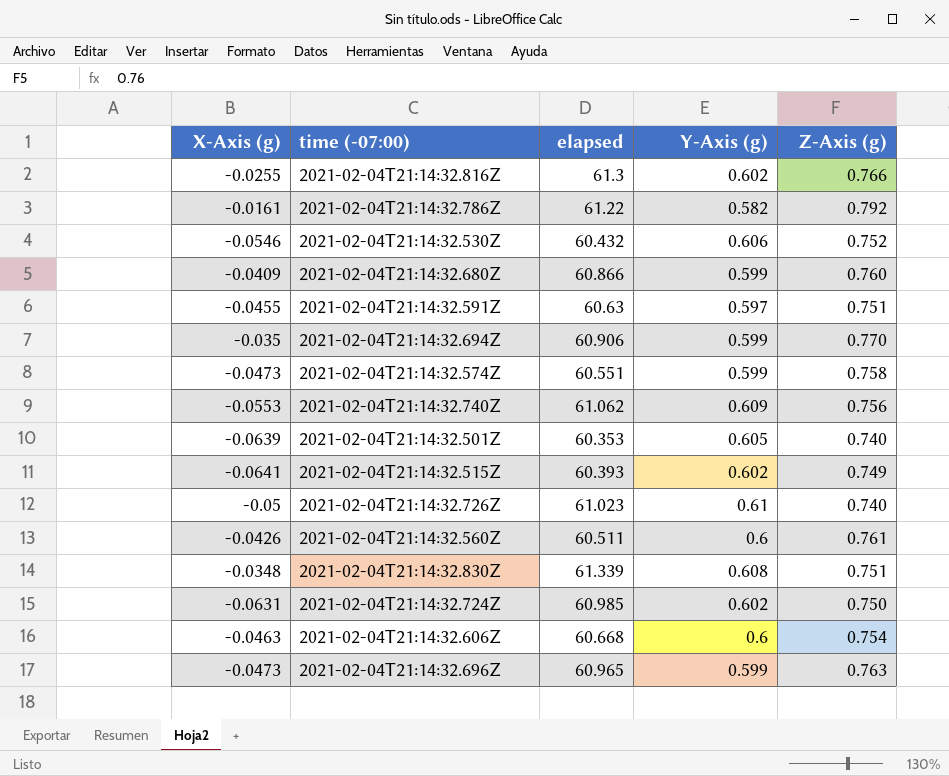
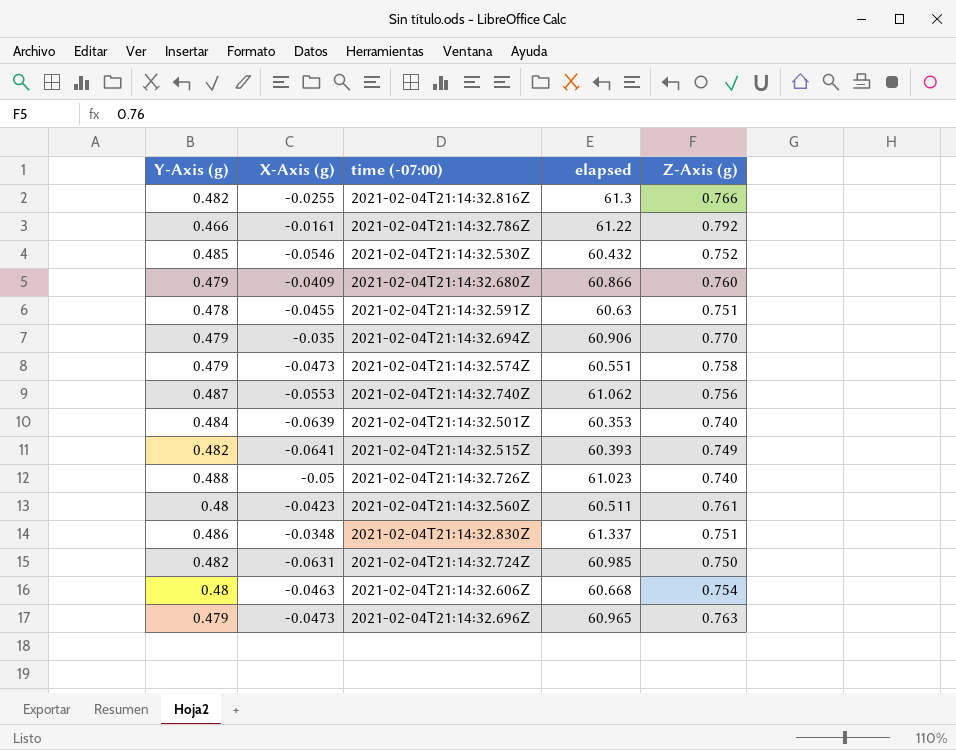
column Y-Axis (g) | position: 4 -> 1
2021-02-04T21:14:32.816Z | Y-Axis (g): 0.602 -> 0.482
2021-02-04T21:14:32.786Z | Y-Axis (g): 0.582 -> 0.466
2021-02-04T21:14:32.530Z | Y-Axis (g): 0.606 -> 0.485
2021-02-04T21:14:32.680Z | Y-Axis (g): 0.599 -> 0.479
2021-02-04T21:14:32.591Z | Y-Axis (g): 0.597 -> 0.478
2021-02-04T21:14:32.694Z | Y-Axis (g): 0.599 -> 0.479
2021-02-04T21:14:32.574Z | Y-Axis (g): 0.599 -> 0.479
2021-02-04T21:14:32.740Z | Y-Axis (g): 0.609 -> 0.487
2021-02-04T21:14:32.501Z | Y-Axis (g): 0.605 -> 0.484
2021-02-04T21:14:32.515Z | Y-Axis (g): 0.602 -> 0.482
2021-02-04T21:14:32.726Z | Y-Axis (g): 0.61 -> 0.488
2021-02-04T21:14:32.560Z | Y-Axis (g): 0.6 -> 0.48
2021-02-04T21:14:32.560Z | X-Axis (g): -0.0426 -> -0.0423
2021-02-04T21:14:32.830Z | Y-Axis (g): 0.608 -> 0.486
2021-02-04T21:14:32.830Z | elapsed: 61.339 -> 61.337
2021-02-04T21:14:32.724Z | Y-Axis (g): 0.602 -> 0.482
2021-02-04T21:14:32.606Z | Y-Axis (g): 0.6 -> 0.48
2021-02-04T21:14:32.696Z | Y-Axis (g): 0.599 -> 0.479

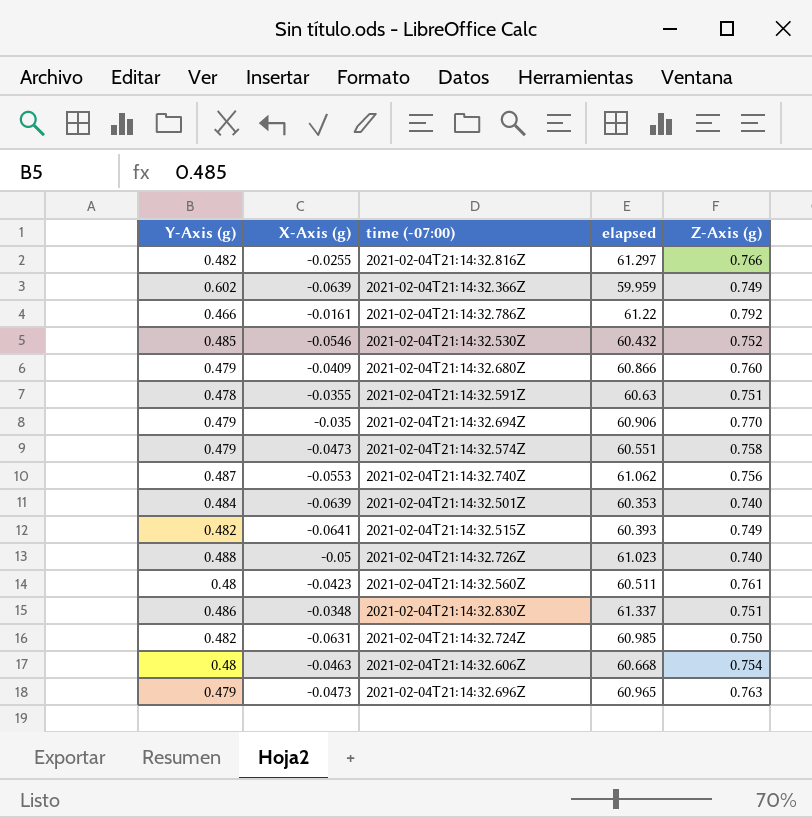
2021-02-04T21:14:32.816Z | elapsed: 61.3 -> 61.297
row 2021-02-04T21:14:32.366Z: none -> 0.602 | -0.0639 | 59.959 | 0.749
2021-02-04T21:14:32.591Z | X-Axis (g): -0.0455 -> -0.0355

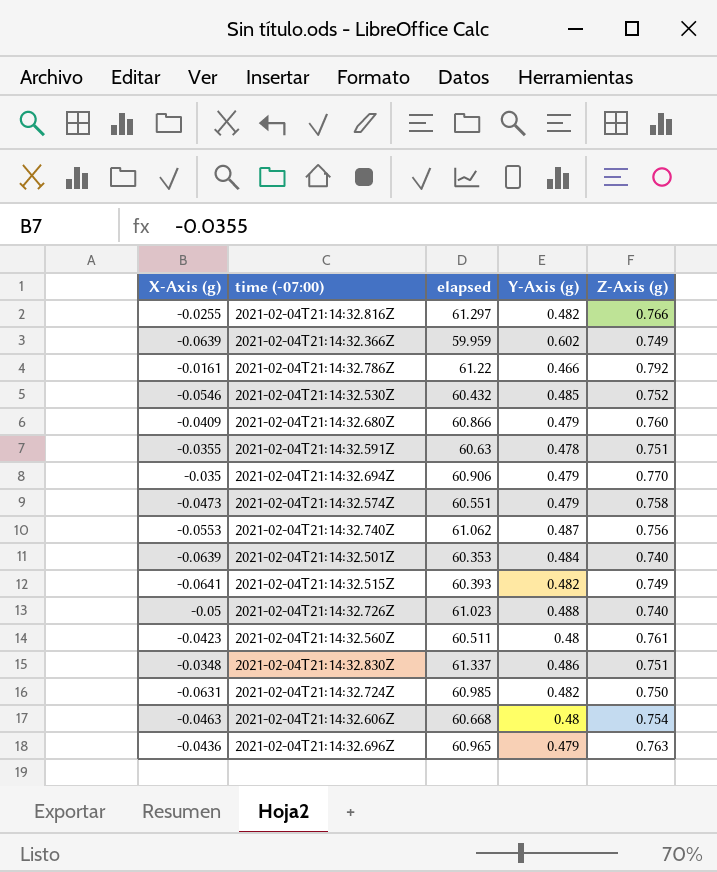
column Y-Axis (g) | position: 1 -> 4
2021-02-04T21:14:32.696Z | X-Axis (g): -0.0473 -> -0.0436

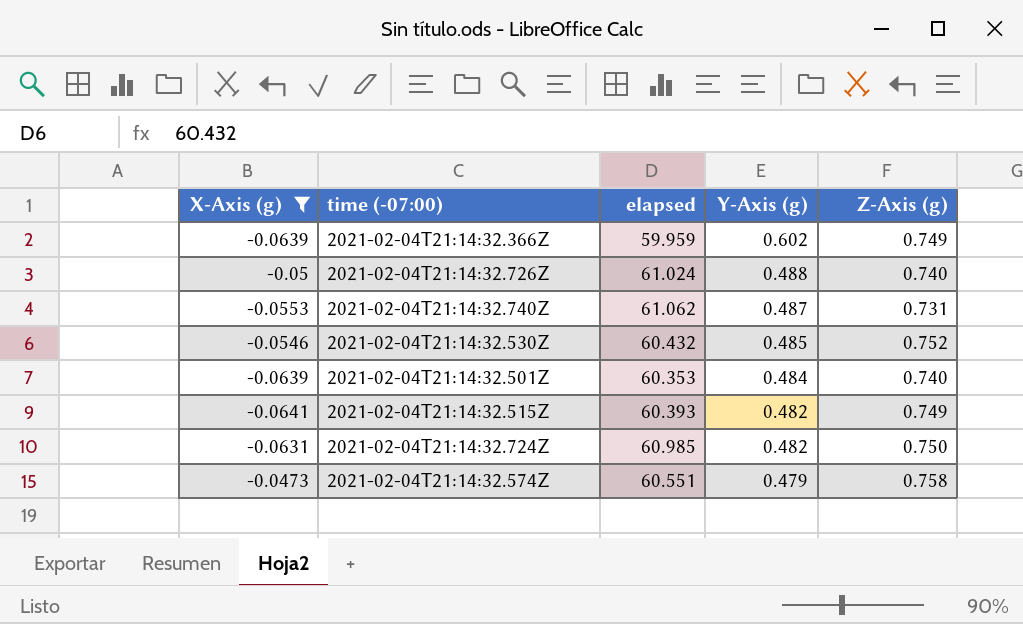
filter: none -> X-Axis (g) <= -0.0473
row order: none -> Y-Axis (g) descending
2021-02-04T21:14:32.726Z | elapsed: 61.023 -> 61.024
2021-02-04T21:14:32.740Z | Z-Axis (g): 0.756 -> 0.731

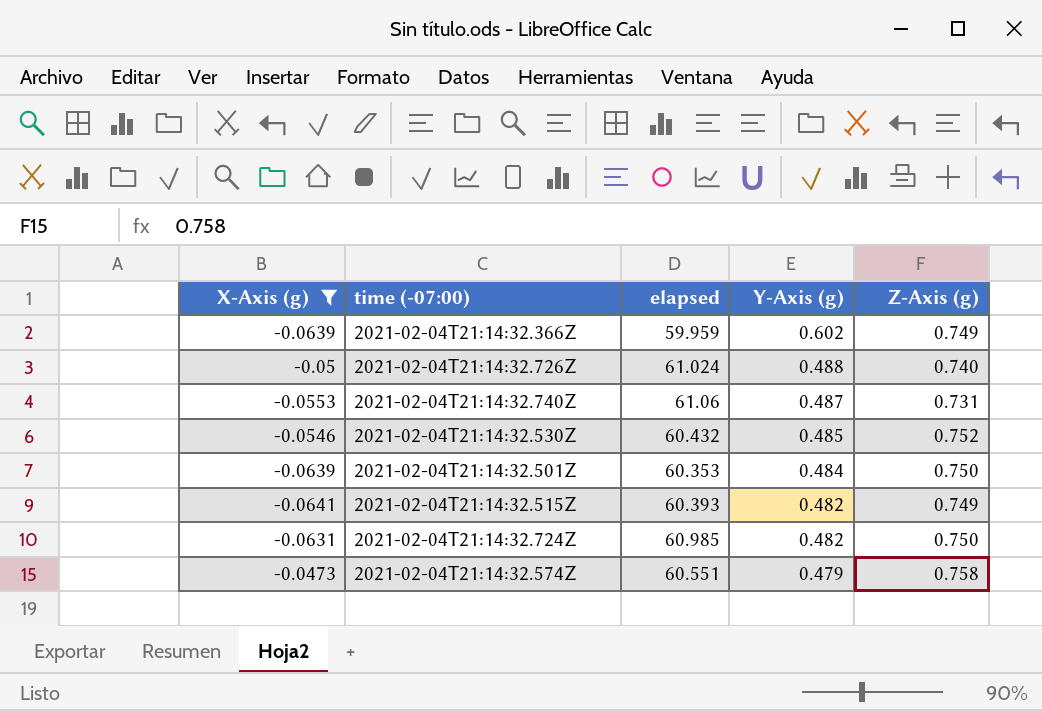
2021-02-04T21:14:32.740Z | elapsed: 61.062 -> 61.06
2021-02-04T21:14:32.501Z | Z-Axis (g): 0.740 -> 0.750

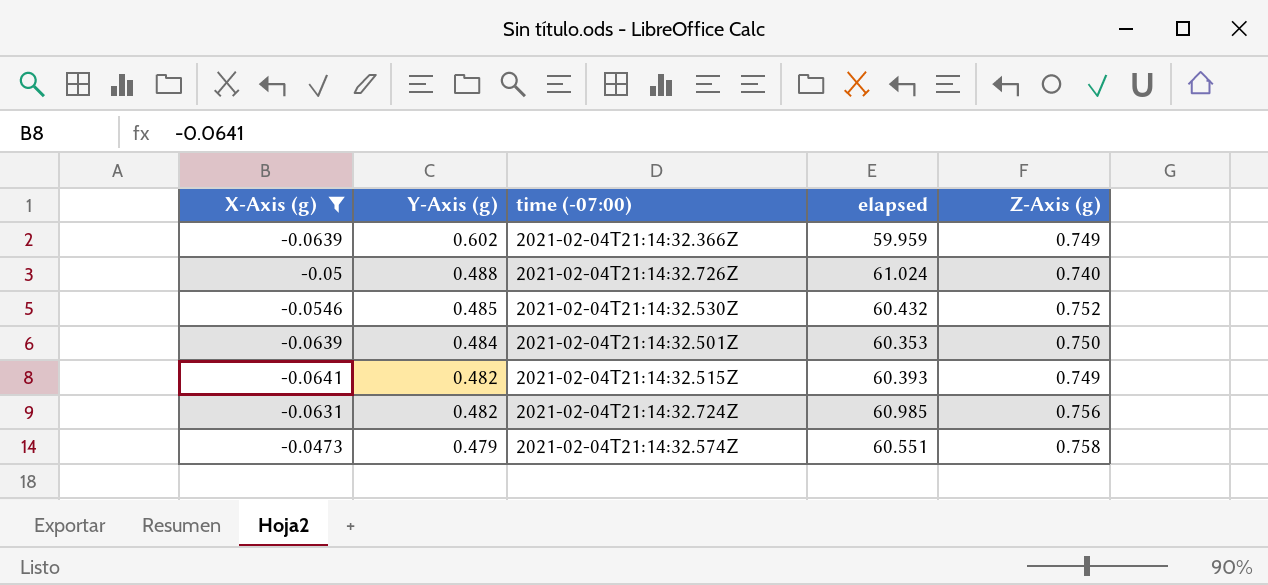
column Y-Axis (g) | position: 4 -> 2
row 2021-02-04T21:14:32.740Z: -0.0553 | 61.06 | 0.487 | 0.731 -> none
2021-02-04T21:14:32.724Z | Z-Axis (g): 0.750 -> 0.756

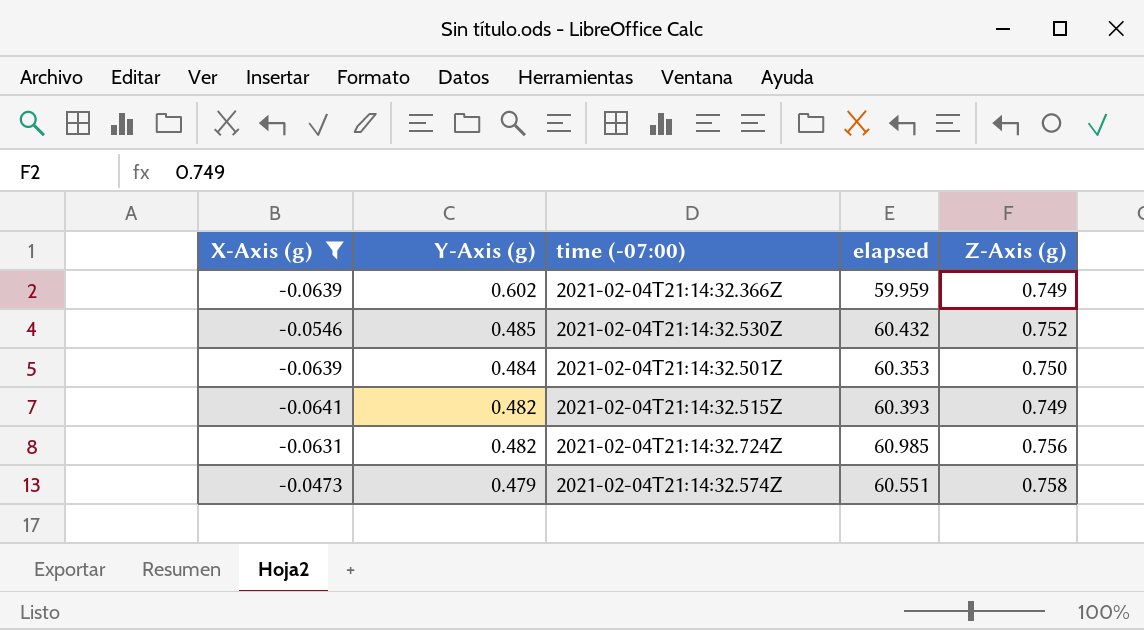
row 2021-02-04T21:14:32.726Z: -0.05 | 0.488 | 61.024 | 0.740 -> none

